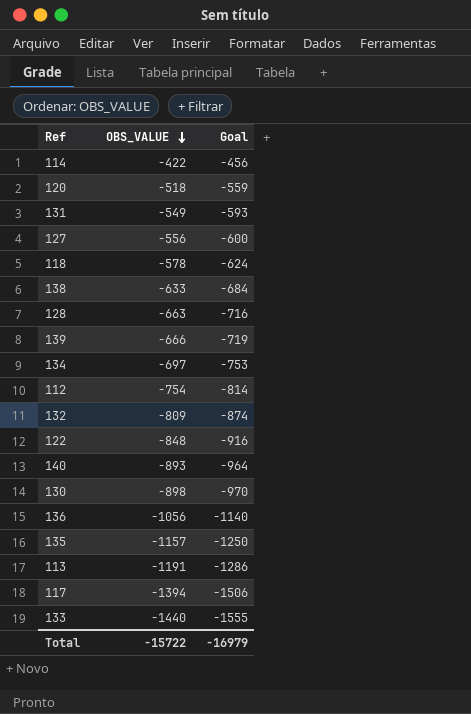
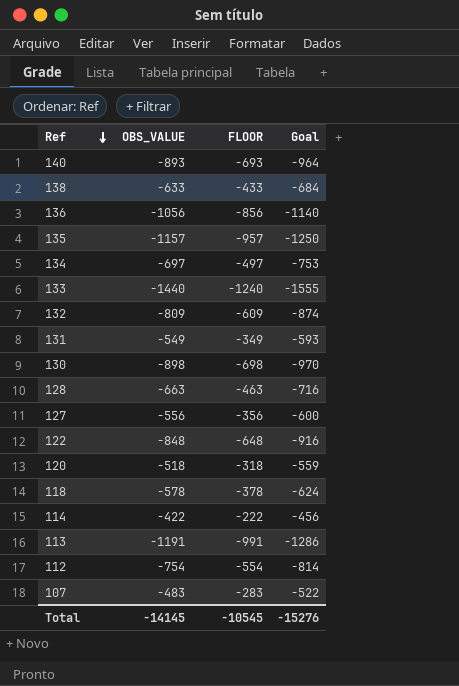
row order: OBS_VALUE descending -> Ref descending
column FLOOR | formula: none -> [OBS_VALUE] + 200
row 139: -666 | -719 -> none
row 117: -1394 | -1506 -> none
row 107: none -> -483 | -283 | -522
Total | OBS_VALUE: -15722 -> -14145
Total | Goal: -16979 -> -15276

